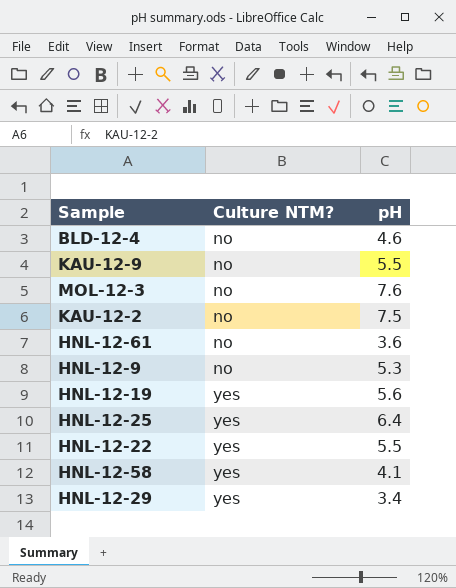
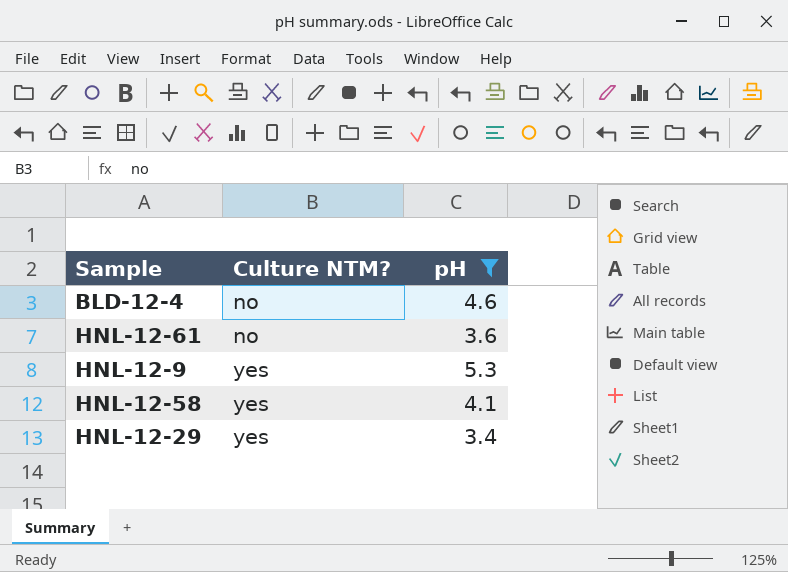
filter: none -> pH <= 5.3
HNL-12-9 | Culture NTM?: no -> yes

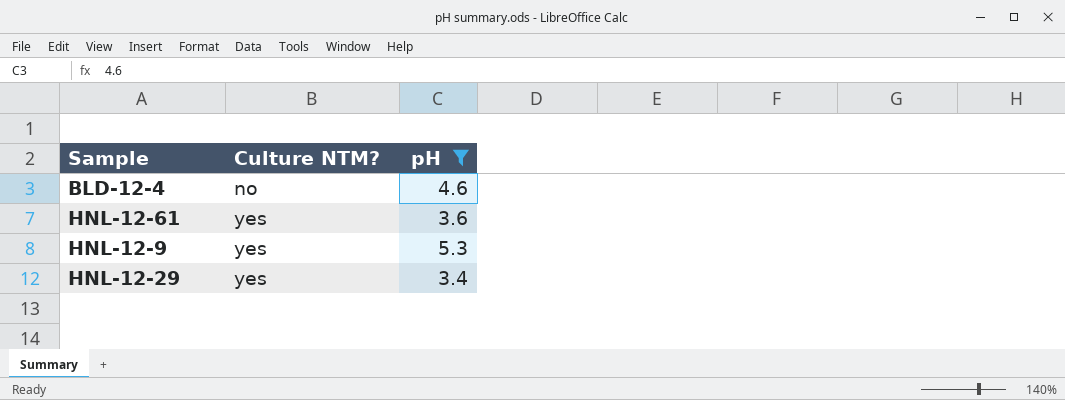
row HNL-12-58: yes | 4.1 -> none
HNL-12-61 | Culture NTM?: no -> yes

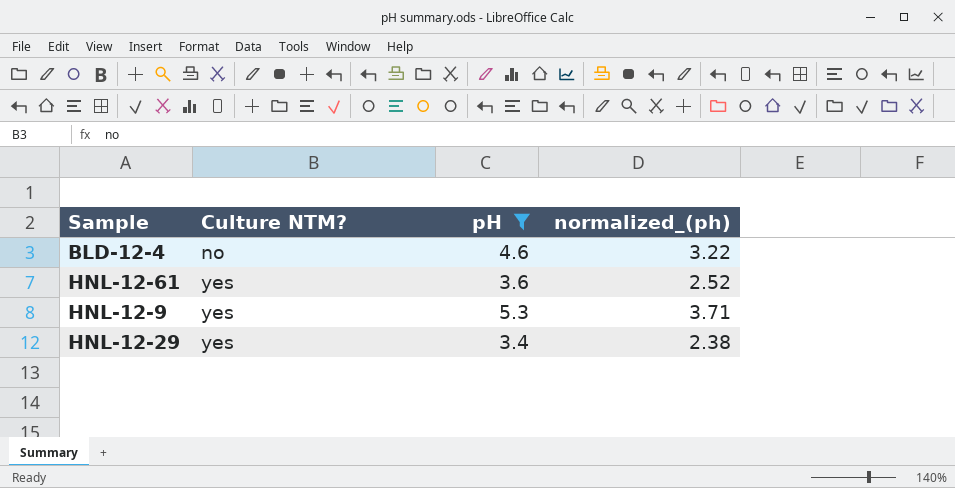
column normalized_(ph) | formula: none -> [pH] * 0.7

